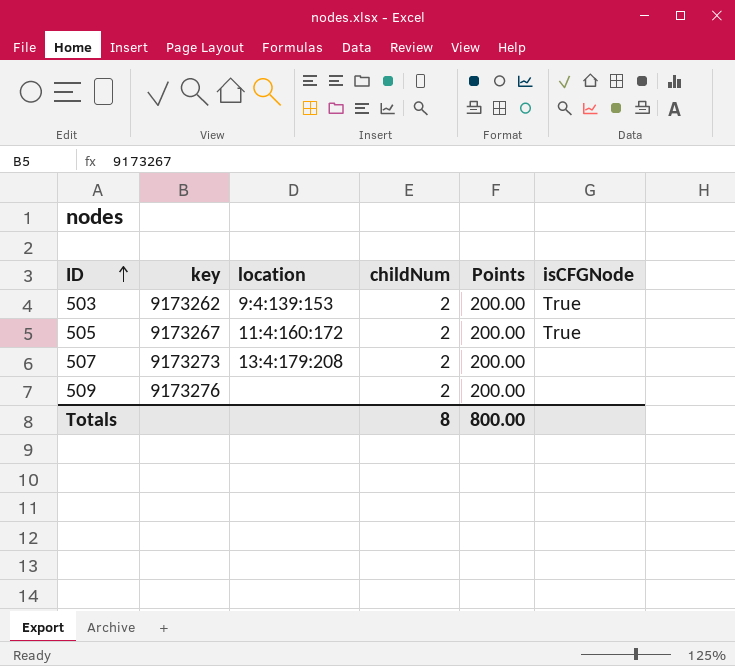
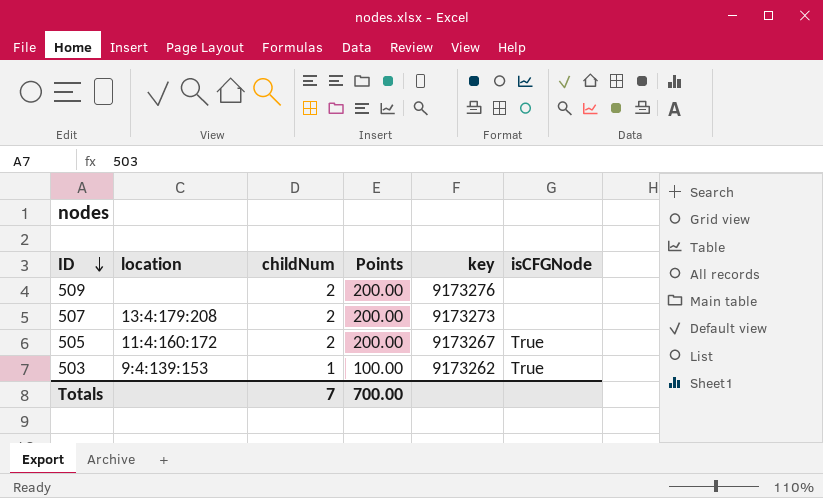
row order: ID ascending -> ID descending
column key | position: 2 -> 5
503 | childNum: 2 -> 1
503 | Points: 200.00 -> 100.00
Totals | childNum: 8 -> 7
Totals | Points: 800.00 -> 700.00

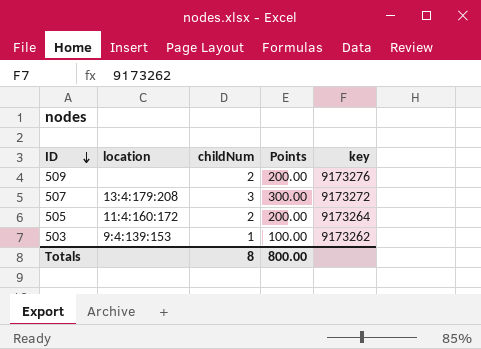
column isCFGNode | position: 6 -> none
507 | childNum: 2 -> 3
507 | Points: 200.00 -> 300.00
507 | key: 9173273 -> 9173272
505 | key: 9173267 -> 9173264
Totals | childNum: 7 -> 8
Totals | Points: 700.00 -> 800.00

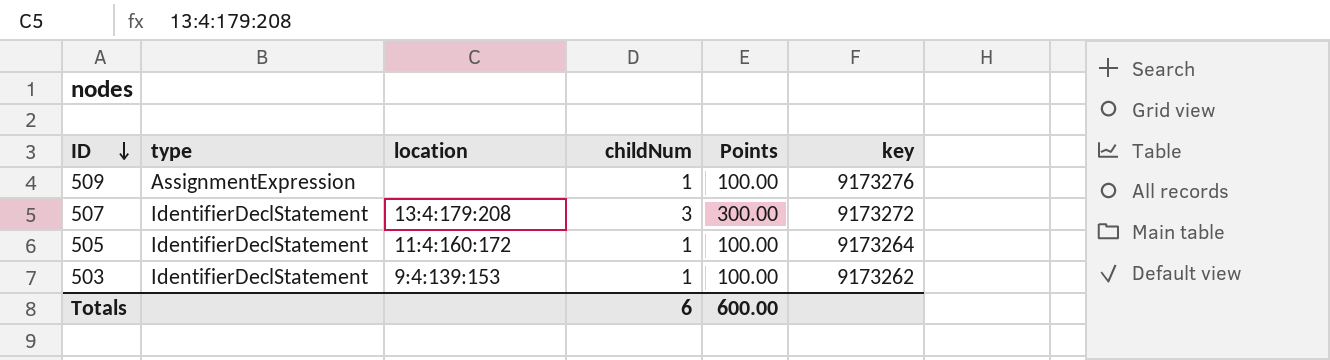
column type | position: none -> 2
509 | childNum: 2 -> 1
509 | Points: 200.00 -> 100.00
505 | childNum: 2 -> 1
505 | Points: 200.00 -> 100.00
Totals | childNum: 8 -> 6
Totals | Points: 800.00 -> 600.00

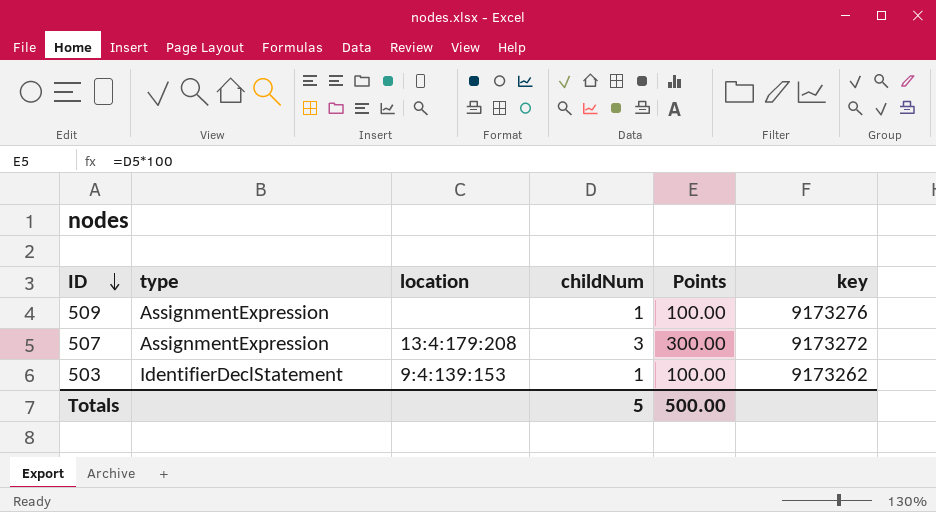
row 505: IdentifierDeclStatement | 11:4:160:172 | 1 | 100.00 | 9173264 -> none
507 | type: IdentifierDeclStatement -> AssignmentExpression
Totals | childNum: 6 -> 5
Totals | Points: 600.00 -> 500.00

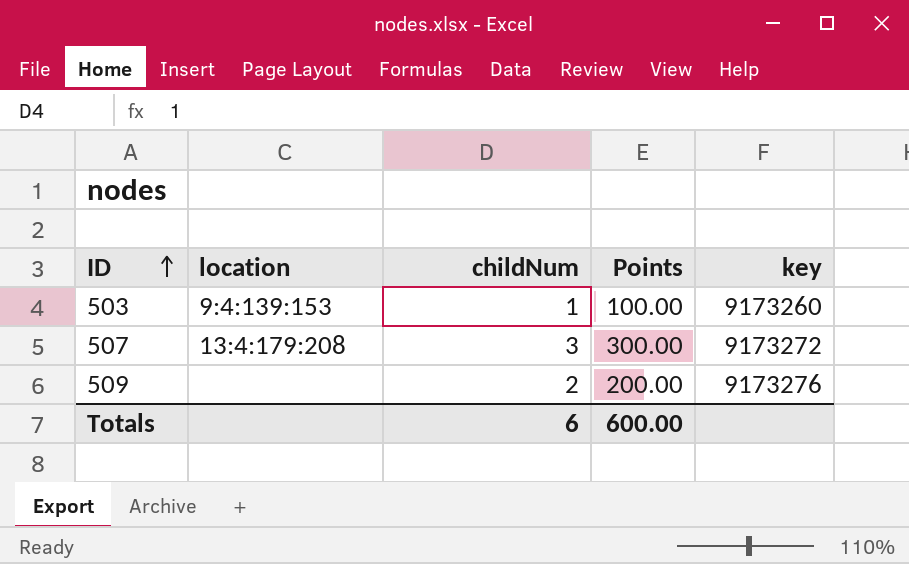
row order: ID descending -> ID ascending
column type | position: 2 -> none
503 | key: 9173262 -> 9173260
509 | childNum: 1 -> 2
509 | Points: 100.00 -> 200.00
Totals | childNum: 5 -> 6
Totals | Points: 500.00 -> 600.00

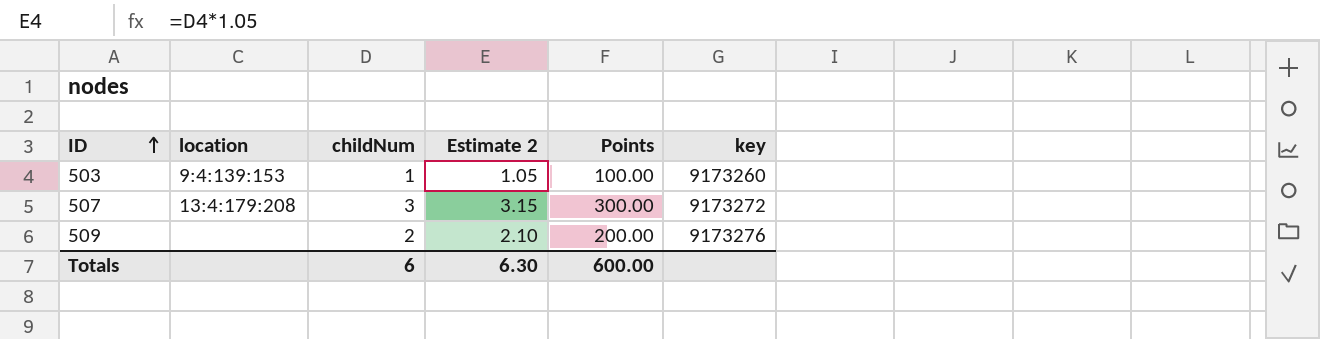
column Estimate 2 | formula: none -> [childNum] * 1.05

